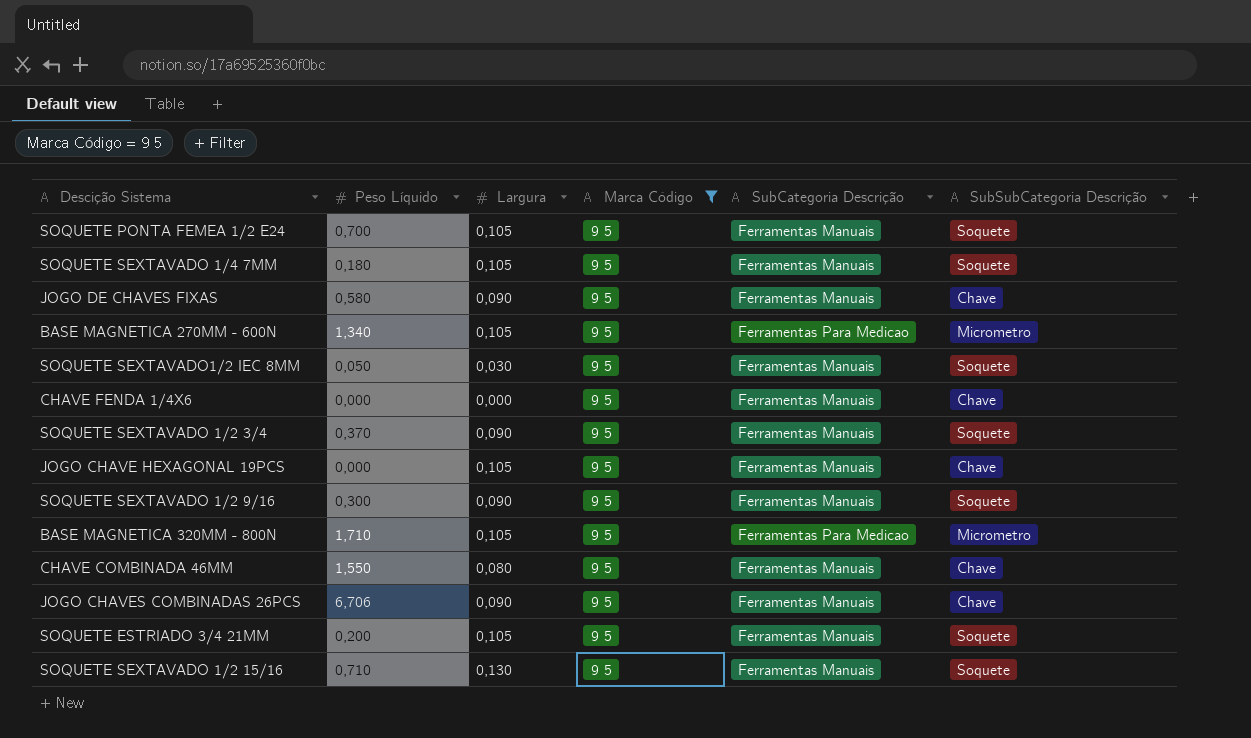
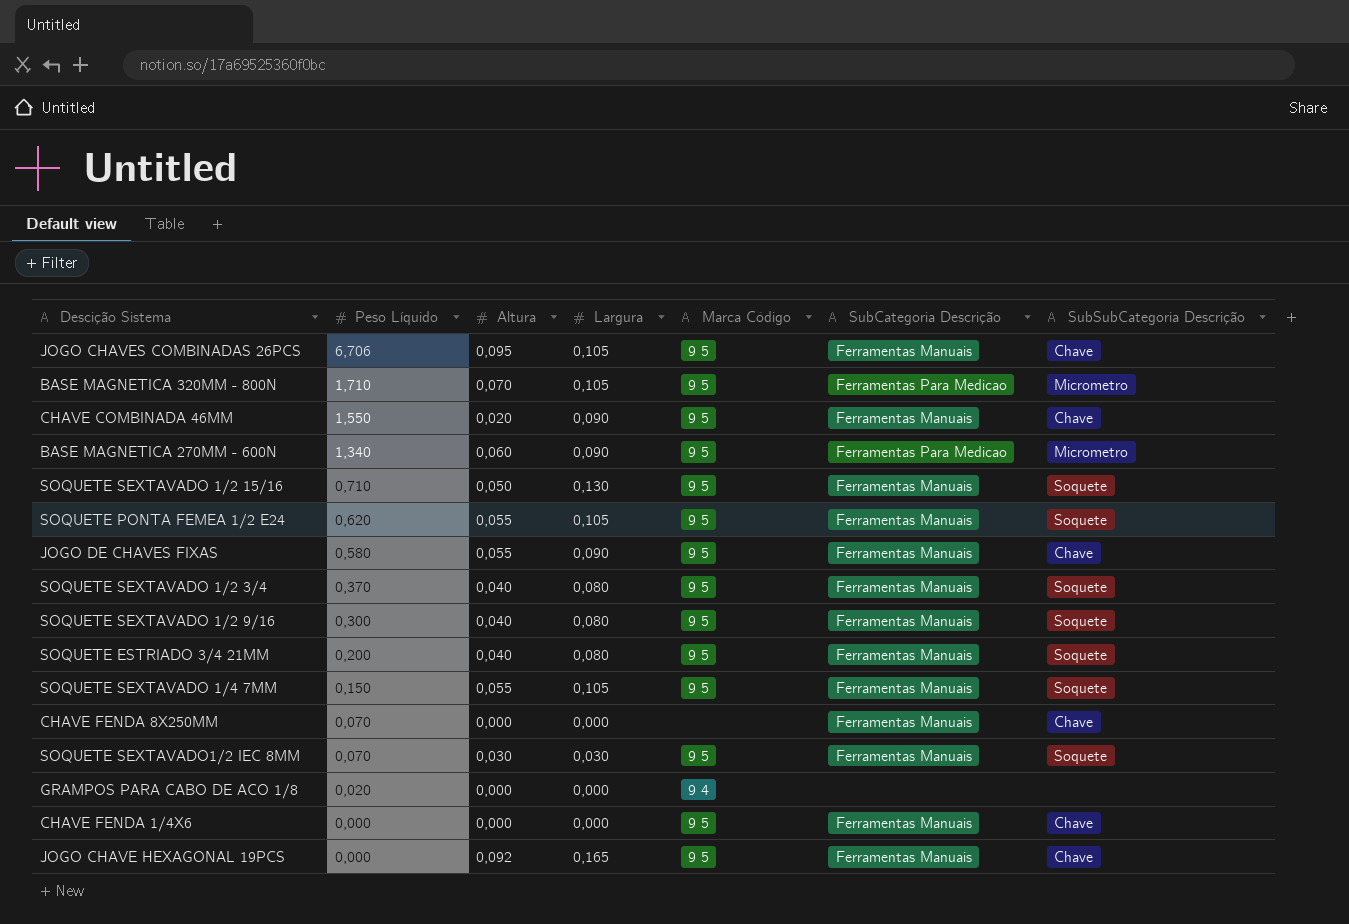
filter: Marca Código = 9 5 -> none
row order: none -> Peso Líquido descending
column Altura | position: none -> 3
JOGO CHAVES COMBINADAS 26PCS | Largura: 0,090 -> 0,105
CHAVE COMBINADA 46MM | Largura: 0,080 -> 0,090
BASE MAGNETICA 270MM - 600N | Largura: 0,105 -> 0,090
SOQUETE PONTA FEMEA 1/2 E24 | Peso Líquido: 0,700 -> 0,620
SOQUETE SEXTAVADO 1/2 3/4 | Largura: 0,090 -> 0,080
SOQUETE SEXTAVADO 1/2 9/16 | Largura: 0,090 -> 0,080
SOQUETE ESTRIADO 3/4 21MM | Largura: 0,105 -> 0,080
SOQUETE SEXTAVADO 1/4 7MM | Peso Líquido: 0,180 -> 0,150
SOQUETE SEXTAVADO1/2 IEC 8MM | Peso Líquido: 0,050 -> 0,070
JOGO CHAVE HEXAGONAL 19PCS | Largura: 0,105 -> 0,165

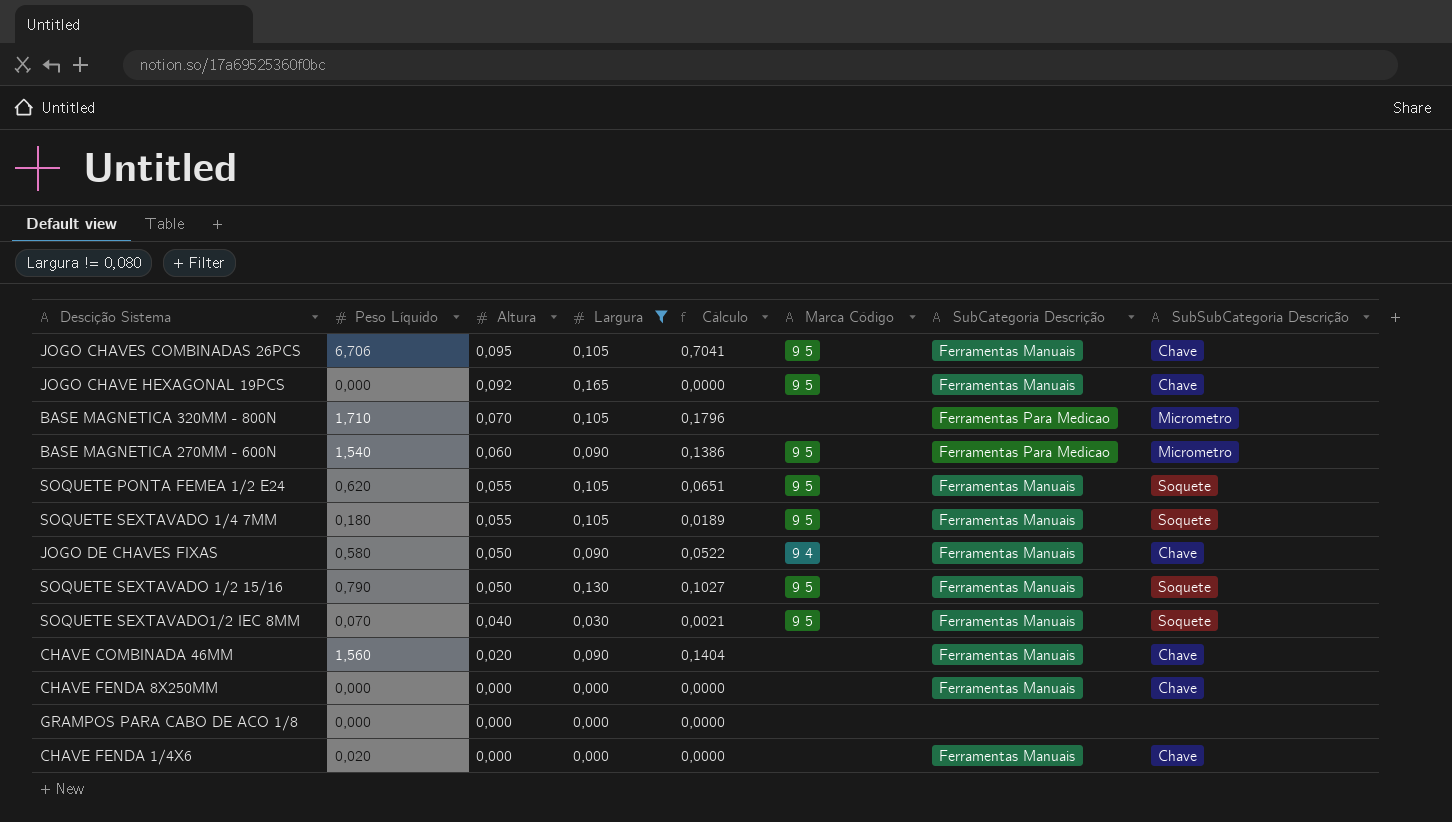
filter: none -> Largura != 0,080
row order: Peso Líquido descending -> Altura descending
column Cálculo | formula: none -> [Peso Líquido] * [Largura]
BASE MAGNETICA 320MM - 800N | Marca Código: 9 5 -> none
BASE MAGNETICA 270MM - 600N | Peso Líquido: 1,340 -> 1,540
SOQUETE SEXTAVADO 1/4 7MM | Peso Líquido: 0,150 -> 0,180
JOGO DE CHAVES FIXAS | Altura: 0,055 -> 0,050
JOGO DE CHAVES FIXAS | Marca Código: 9 5 -> 9 4
SOQUETE SEXTAVADO 1/2 15/16 | Peso Líquido: 0,710 -> 0,790
SOQUETE SEXTAVADO1/2 IEC 8MM | Altura: 0,030 -> 0,040
CHAVE COMBINADA 46MM | Peso Líquido: 1,550 -> 1,560
CHAVE COMBINADA 46MM | Marca Código: 9 5 -> none
CHAVE FENDA 8X250MM | Peso Líquido: 0,070 -> 0,000
GRAMPOS PARA CABO DE ACO 1/8 | Peso Líquido: 0,020 -> 0,000
GRAMPOS PARA CABO DE ACO 1/8 | Marca Código: 9 4 -> none
CHAVE FENDA 1/4X6 | Peso Líquido: 0,000 -> 0,020
CHAVE FENDA 1/4X6 | Marca Código: 9 5 -> none

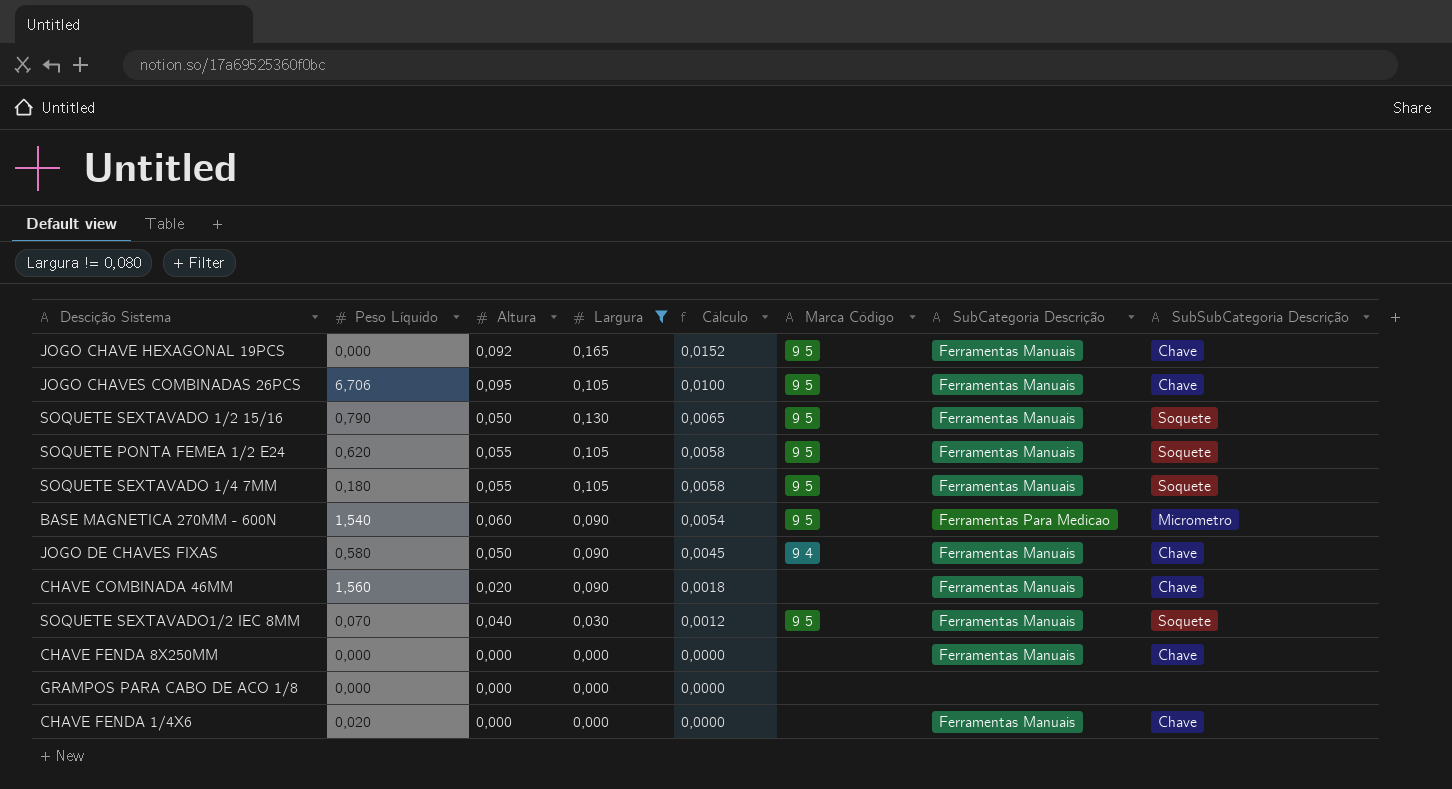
row order: Altura descending -> Cálculo descending
column Cálculo | formula: [Peso Líquido] * [Largura] -> [Altura] * [Largura]
row BASE MAGNETICA 320MM - 800N: 1,710 | 0,070 | 0,105 | 0,1796 | none | Ferramentas Para Medicao | Micrometro -> none

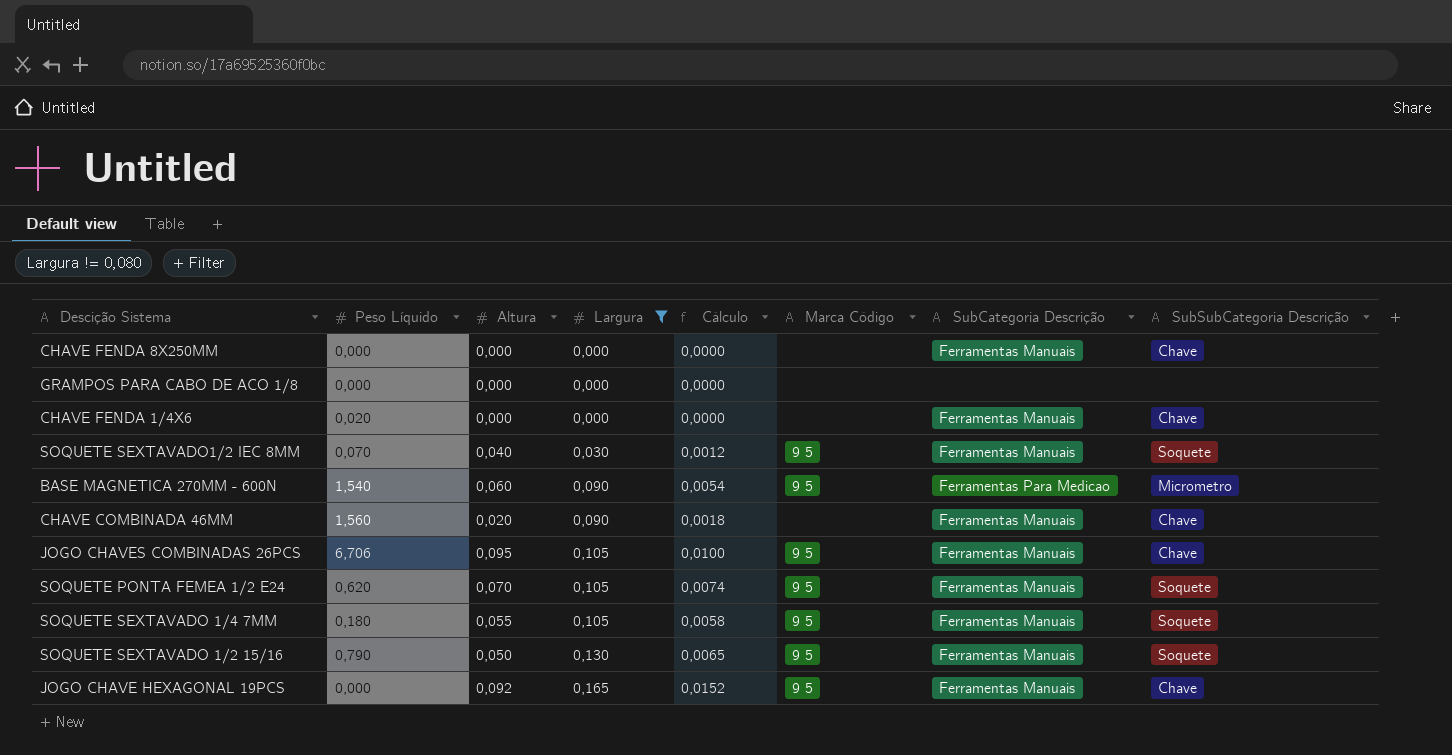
row order: Cálculo descending -> Largura ascending
row JOGO DE CHAVES FIXAS: 0,580 | 0,050 | 0,090 | 0,0045 | 9 4 | Ferramentas Manuais | Chave -> none
SOQUETE PONTA FEMEA 1/2 E24 | Altura: 0,055 -> 0,070
SOQUETE PONTA FEMEA 1/2 E24 | Cálculo: 0,0058 -> 0,0074

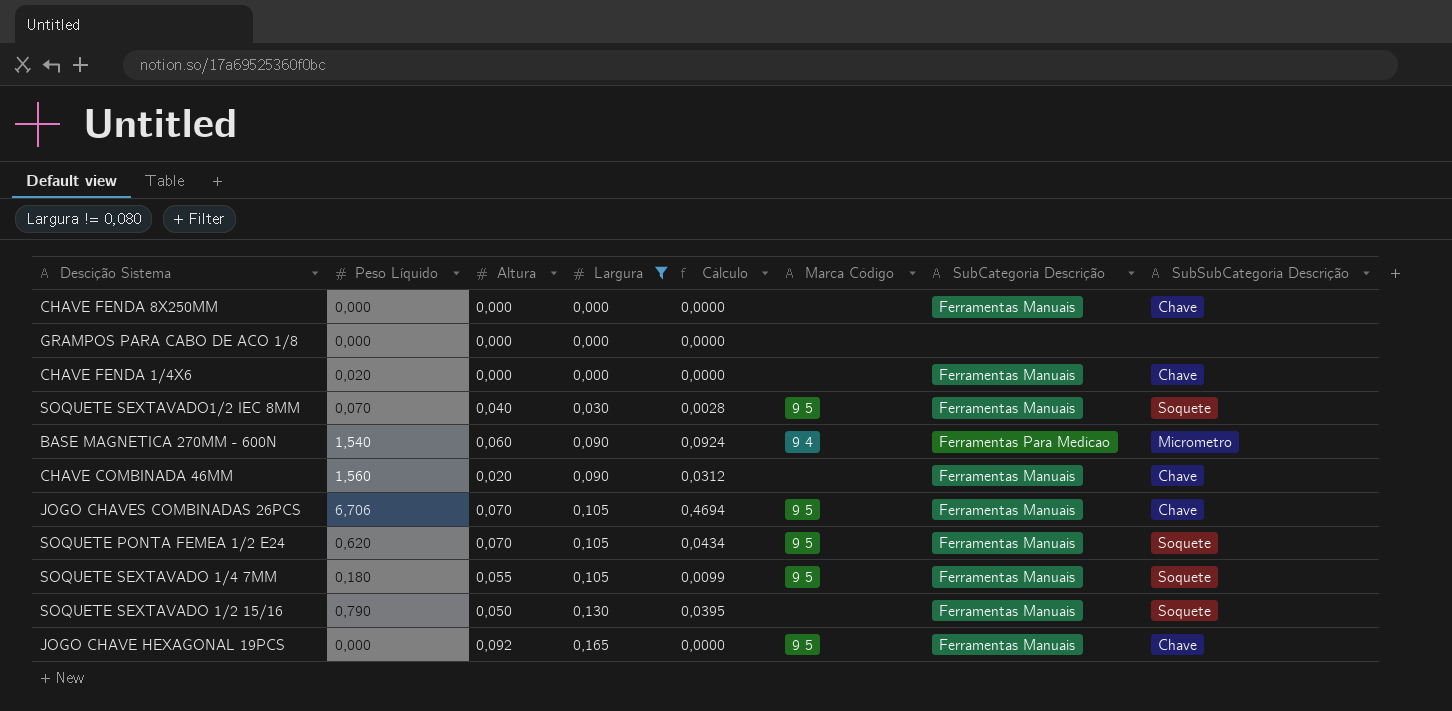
column Cálculo | formula: [Altura] * [Largura] -> [Peso Líquido] * [Altura]
BASE MAGNETICA 270MM - 600N | Marca Código: 9 5 -> 9 4
JOGO CHAVES COMBINADAS 26PCS | Altura: 0,095 -> 0,070
SOQUETE SEXTAVADO 1/2 15/16 | Marca Código: 9 5 -> none

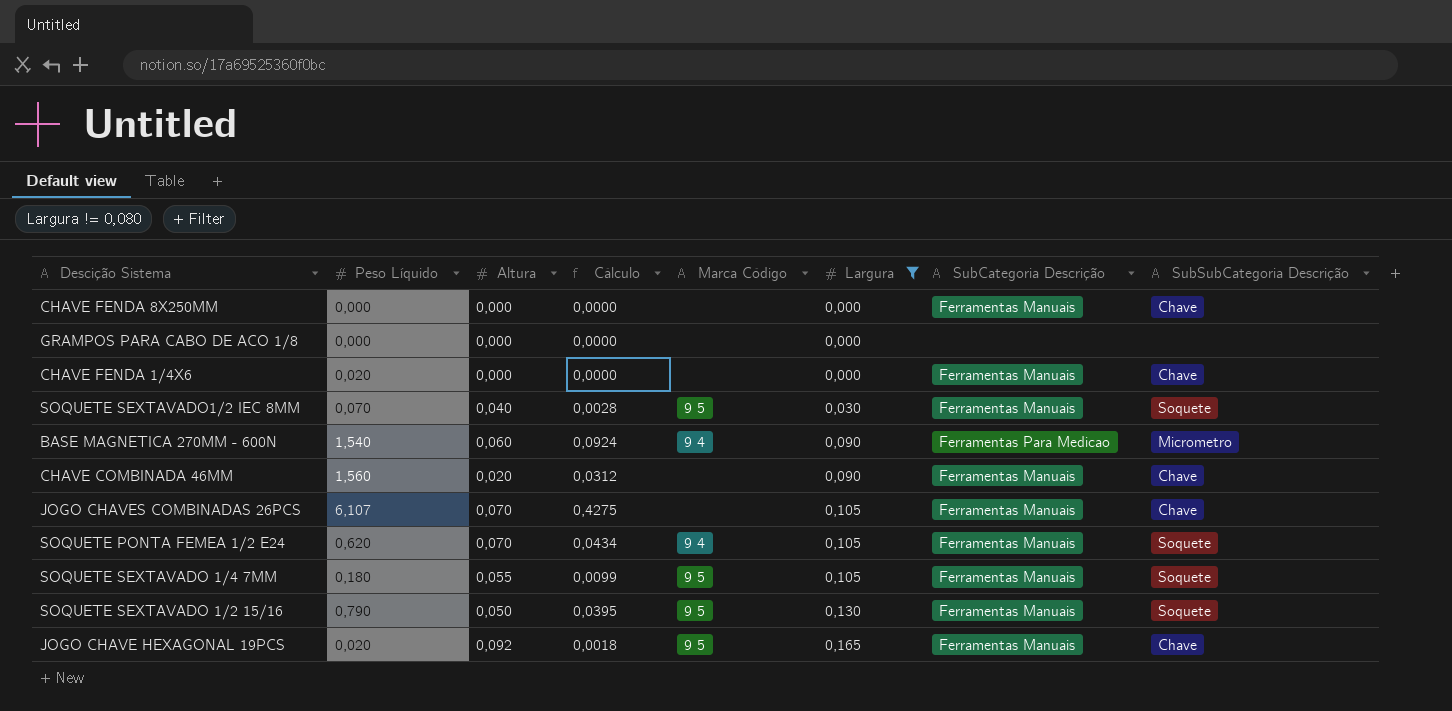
column Largura | position: 4 -> 6
JOGO CHAVES COMBINADAS 26PCS | Peso Líquido: 6,706 -> 6,107
JOGO CHAVES COMBINADAS 26PCS | Cálculo: 0,4694 -> 0,4275
JOGO CHAVES COMBINADAS 26PCS | Marca Código: 9 5 -> none
SOQUETE PONTA FEMEA 1/2 E24 | Marca Código: 9 5 -> 9 4
SOQUETE SEXTAVADO 1/2 15/16 | Marca Código: none -> 9 5
JOGO CHAVE HEXAGONAL 19PCS | Peso Líquido: 0,000 -> 0,020
JOGO CHAVE HEXAGONAL 19PCS | Cálculo: 0,0000 -> 0,0018

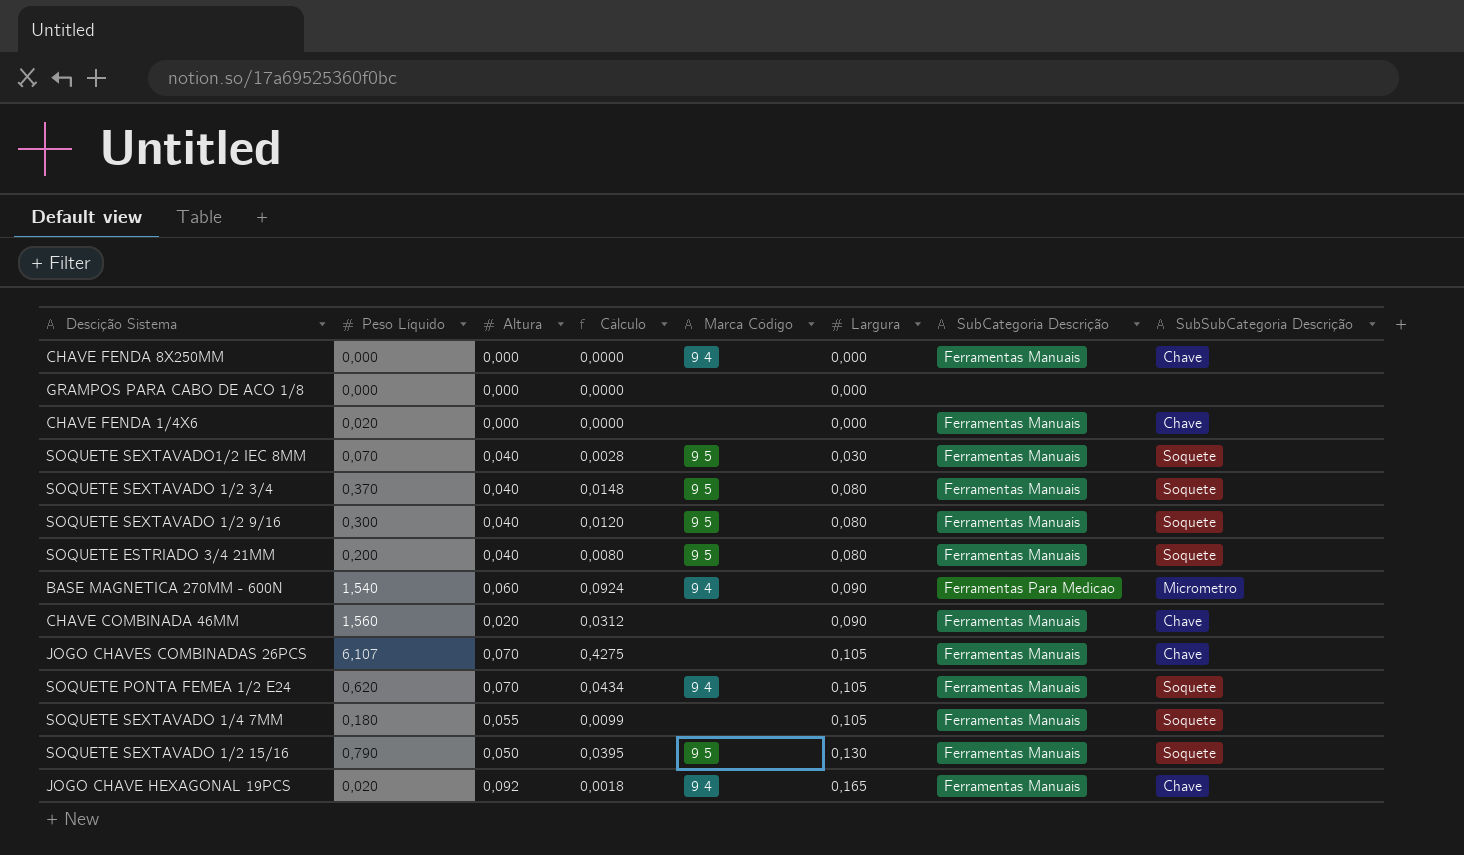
filter: Largura != 0,080 -> none
CHAVE FENDA 8X250MM | Marca Código: none -> 9 4
SOQUETE SEXTAVADO 1/4 7MM | Marca Código: 9 5 -> none
JOGO CHAVE HEXAGONAL 19PCS | Marca Código: 9 5 -> 9 4

